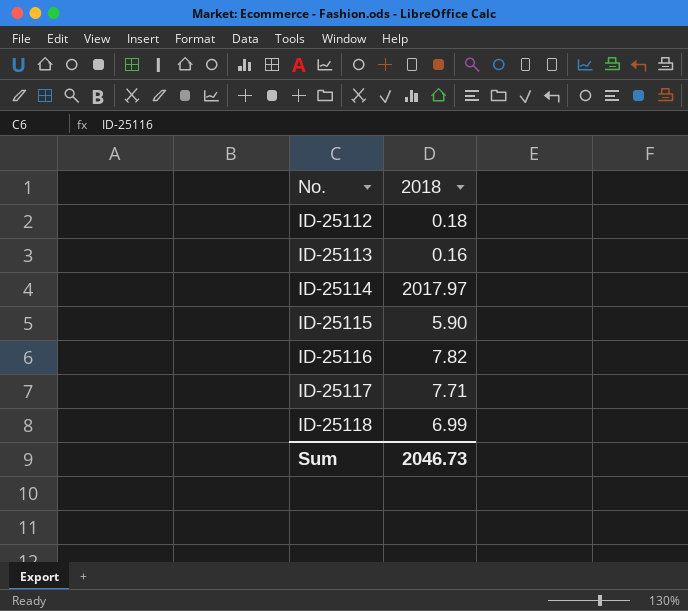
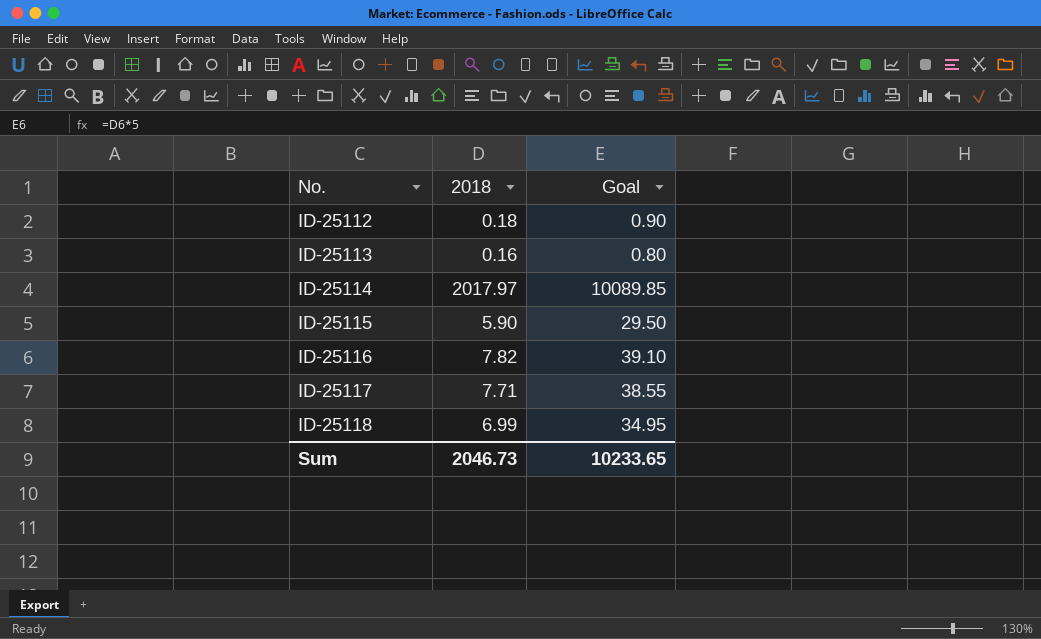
column Goal | formula: none -> [2018] * 5

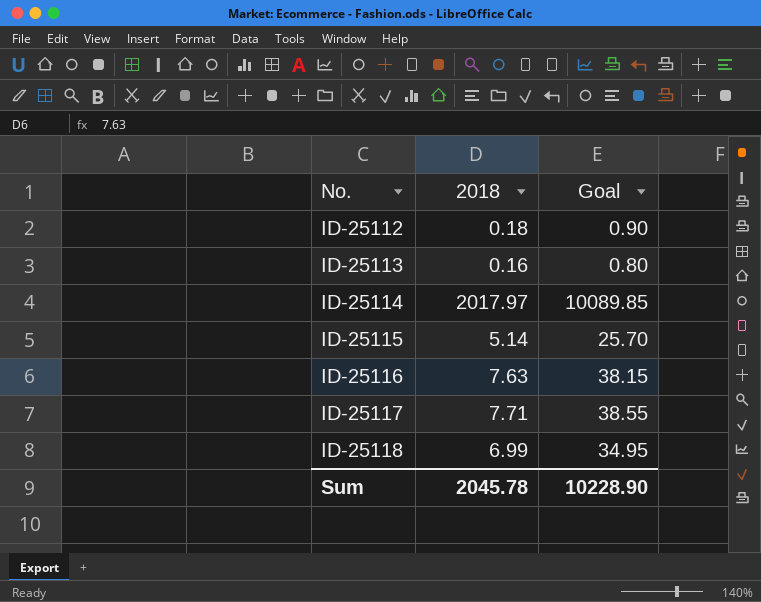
ID-25115 | 2018: 5.90 -> 5.14
ID-25115 | Goal: 29.50 -> 25.70
ID-25116 | 2018: 7.82 -> 7.63
ID-25116 | Goal: 39.10 -> 38.15
Sum | 2018: 2046.73 -> 2045.78
Sum | Goal: 10233.65 -> 10228.90

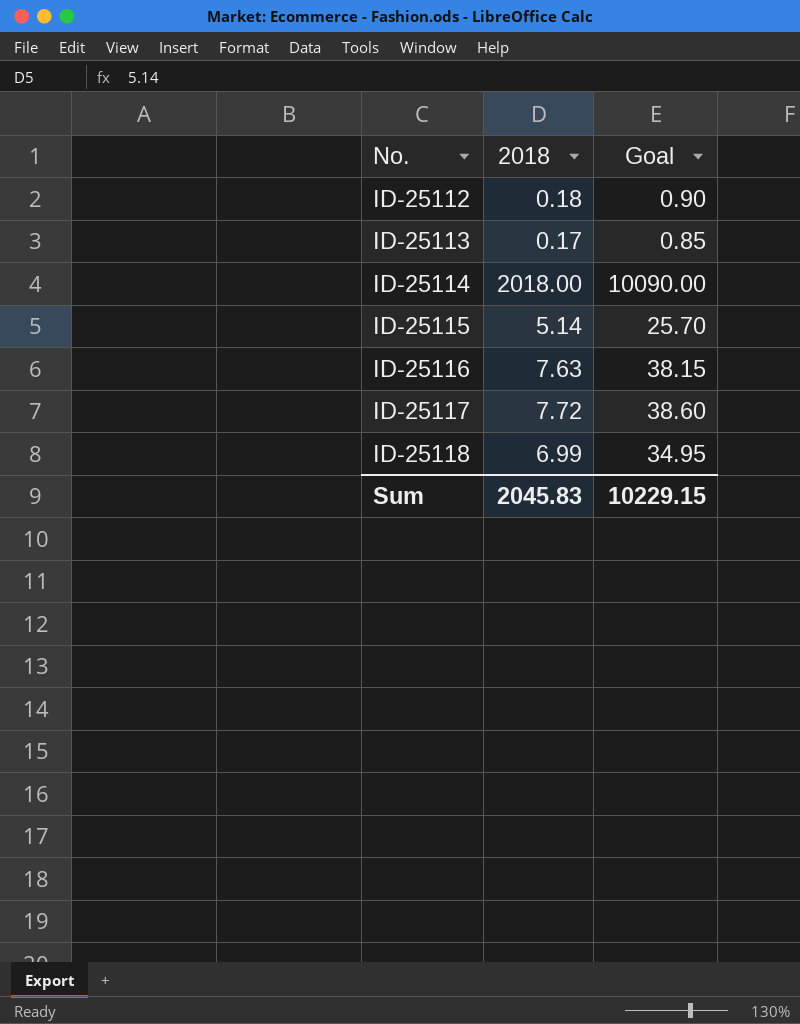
ID-25113 | 2018: 0.16 -> 0.17
ID-25113 | Goal: 0.80 -> 0.85
ID-25114 | 2018: 2017.97 -> 2018.00
ID-25114 | Goal: 10089.85 -> 10090.00
ID-25117 | 2018: 7.71 -> 7.72
ID-25117 | Goal: 38.55 -> 38.60
Sum | 2018: 2045.78 -> 2045.83
Sum | Goal: 10228.90 -> 10229.15

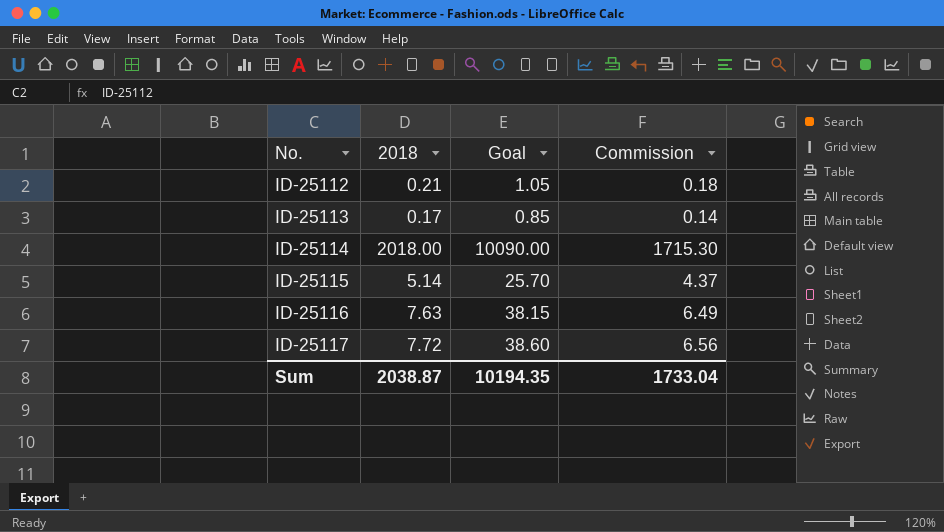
column Commission | formula: none -> [2018] * 0.85
row ID-25118: 6.99 | 34.95 -> none
ID-25112 | 2018: 0.18 -> 0.21
ID-25112 | Goal: 0.90 -> 1.05
Sum | 2018: 2045.83 -> 2038.87
Sum | Goal: 10229.15 -> 10194.35

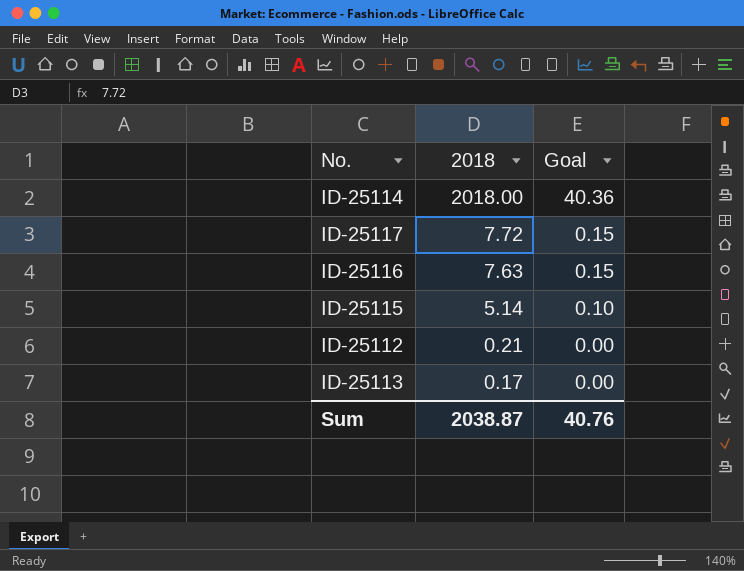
row order: No. ascending -> 2018 descending
column Commission | formula: [2018] * 0.85 -> none
column Goal | formula: [2018] * 5 -> [2018] * 0.02
Sum | Goal: 10194.35 -> 40.76

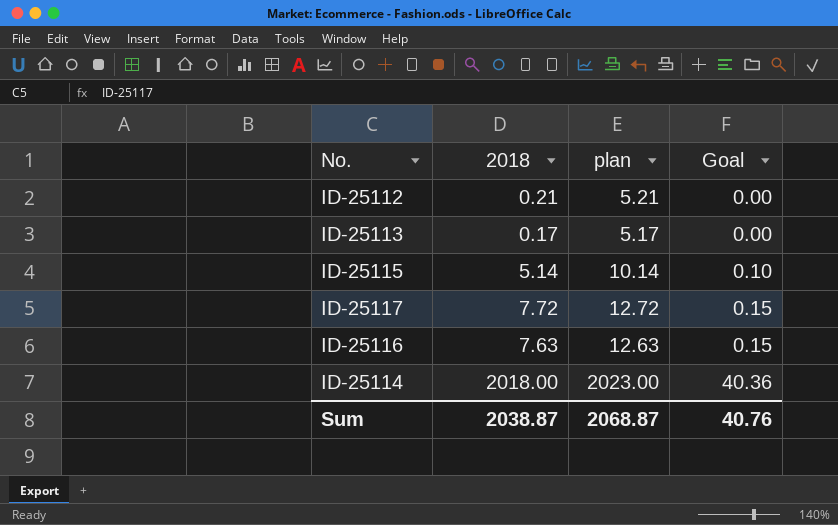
row order: 2018 descending -> Goal ascending
column plan | formula: none -> [2018] + 5

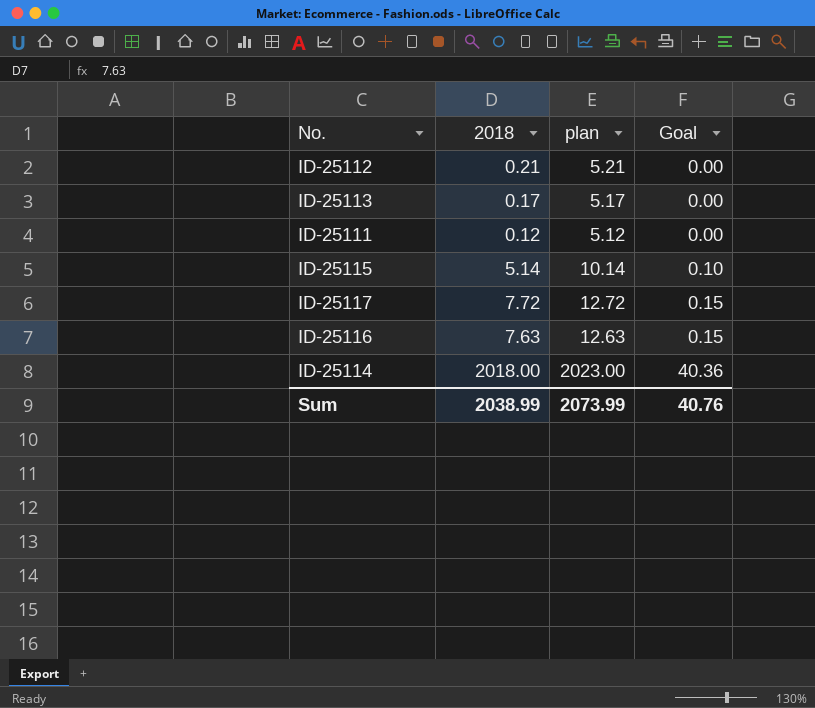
row ID-25111: none -> 0.12 | 5.12 | 0.00
Sum | 2018: 2038.87 -> 2038.99
Sum | plan: 2068.87 -> 2073.99

